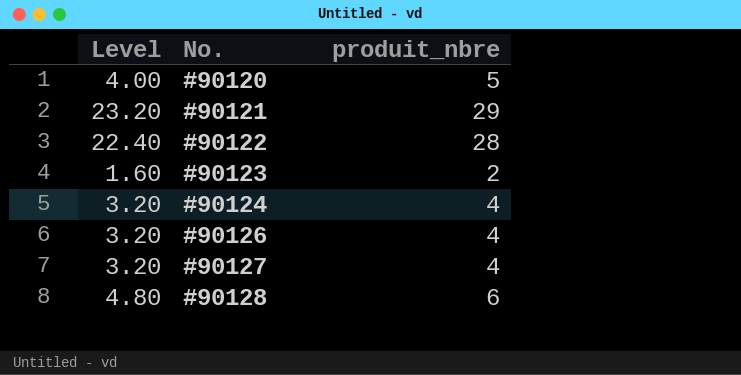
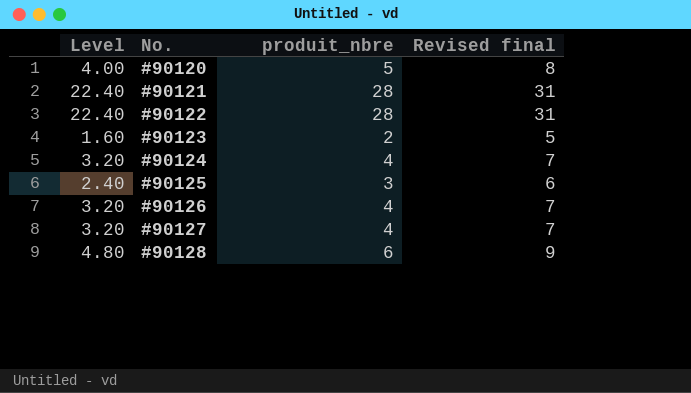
column Revised final | formula: none -> [produit_nbre] + 3
#90121 | Level: 23.20 -> 22.40
#90121 | produit_nbre: 29 -> 28
row #90125: none -> 2.40 | 3 | 6

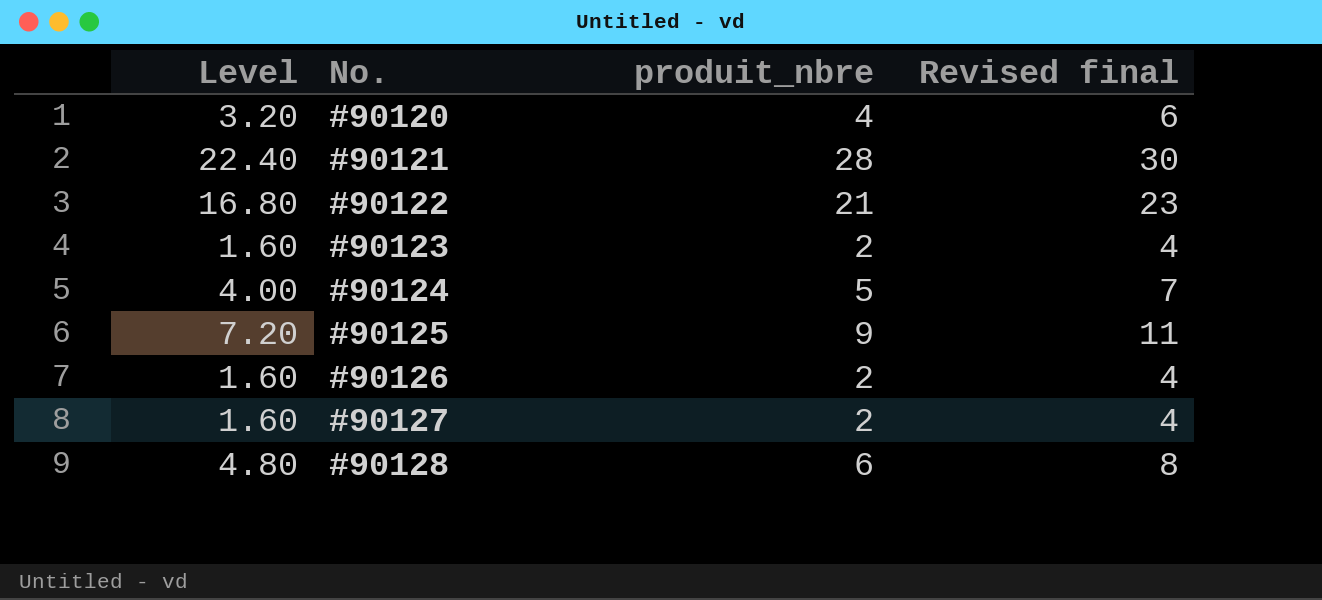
column Revised final | formula: [produit_nbre] + 3 -> [produit_nbre] + 2
#90120 | Level: 4.00 -> 3.20
#90120 | produit_nbre: 5 -> 4
#90122 | Level: 22.40 -> 16.80
#90122 | produit_nbre: 28 -> 21
#90124 | Level: 3.20 -> 4.00
#90124 | produit_nbre: 4 -> 5
#90125 | Level: 2.40 -> 7.20
#90125 | produit_nbre: 3 -> 9
#90126 | Level: 3.20 -> 1.60
#90126 | produit_nbre: 4 -> 2
#90127 | Level: 3.20 -> 1.60
#90127 | produit_nbre: 4 -> 2

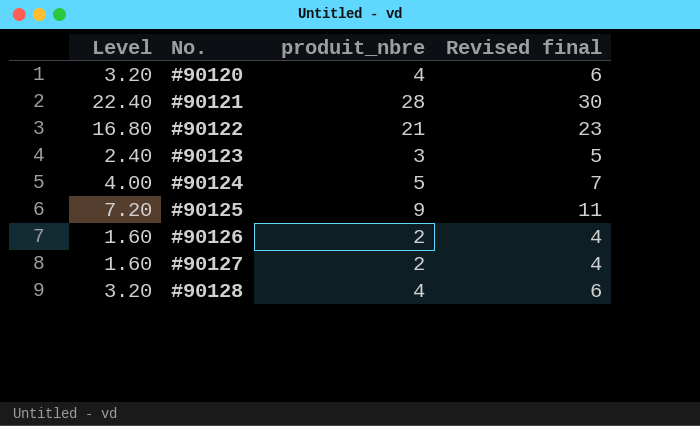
#90123 | Level: 1.60 -> 2.40
#90123 | produit_nbre: 2 -> 3
#90123 | Revised final: 4 -> 5
#90128 | Level: 4.80 -> 3.20
#90128 | produit_nbre: 6 -> 4
#90128 | Revised final: 8 -> 6

